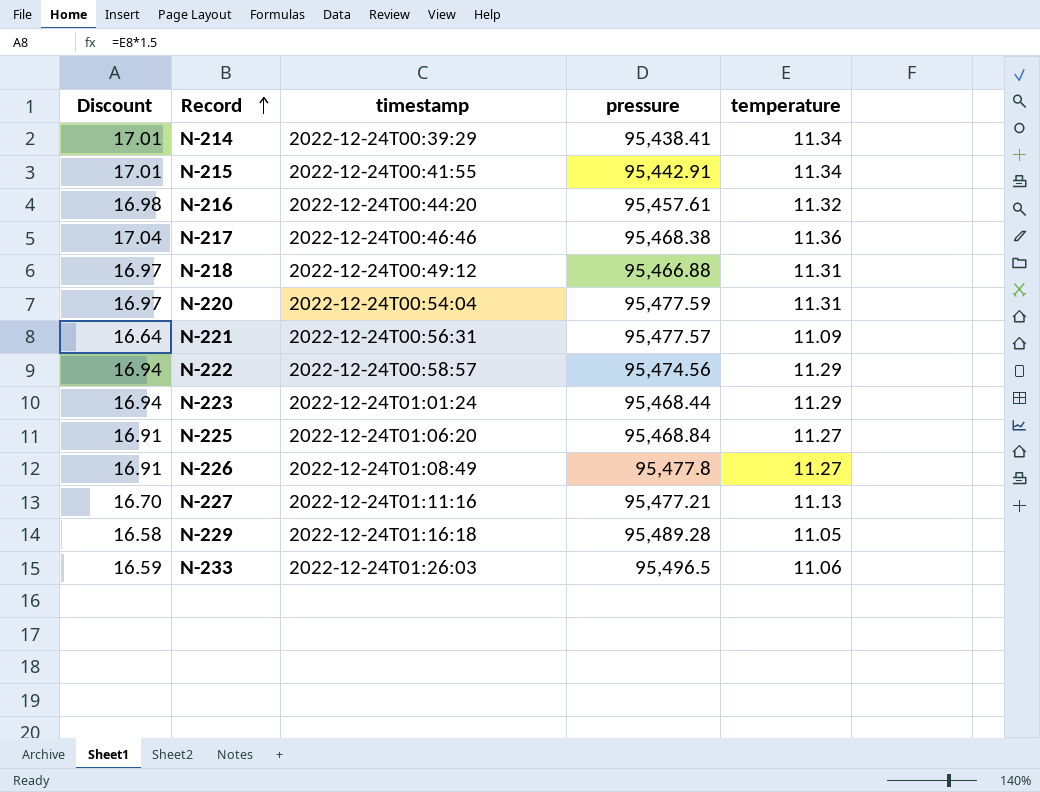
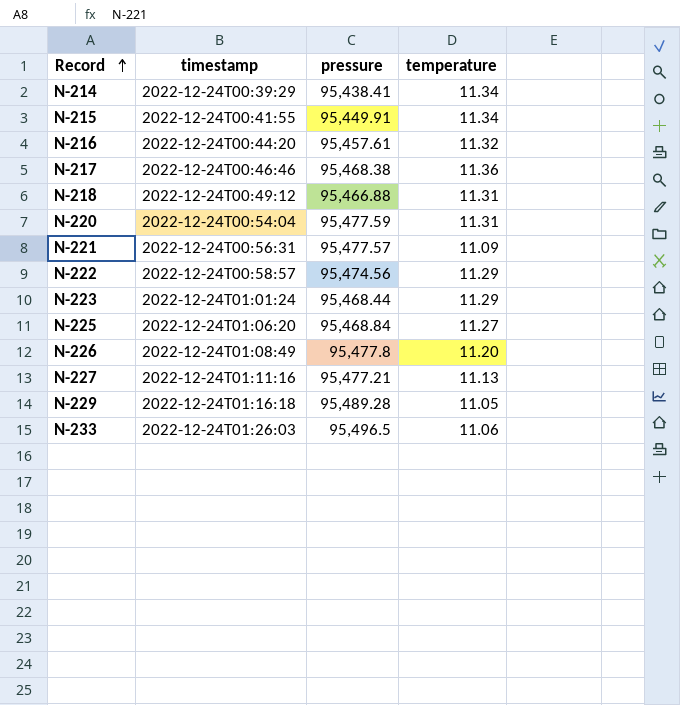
column Discount | formula: [temperature] * 1.5 -> none
N-215 | pressure: 95,442.91 -> 95,449.91
N-226 | temperature: 11.27 -> 11.20

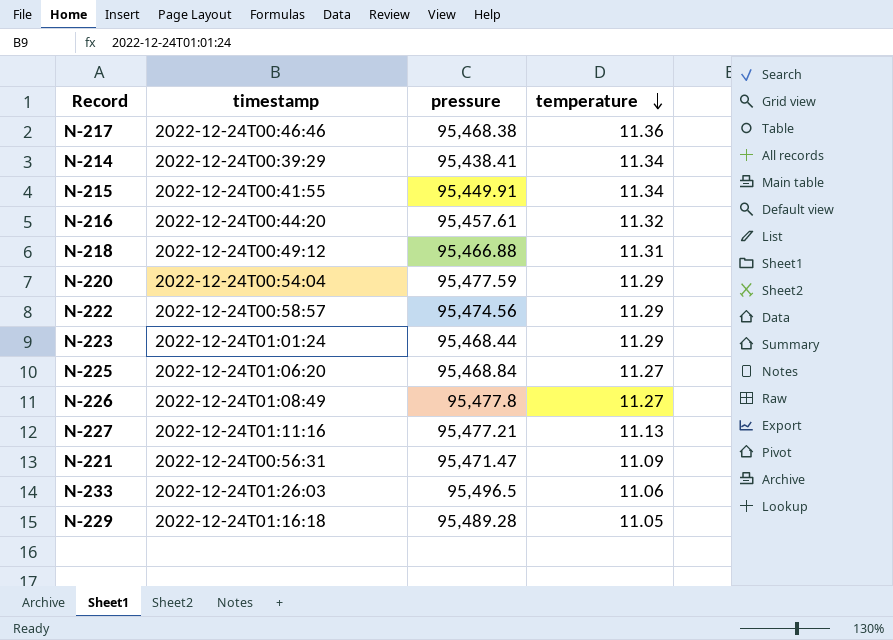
row order: Record ascending -> temperature descending
N-220 | temperature: 11.31 -> 11.29
N-226 | temperature: 11.20 -> 11.27
N-221 | pressure: 95,477.57 -> 95,471.47

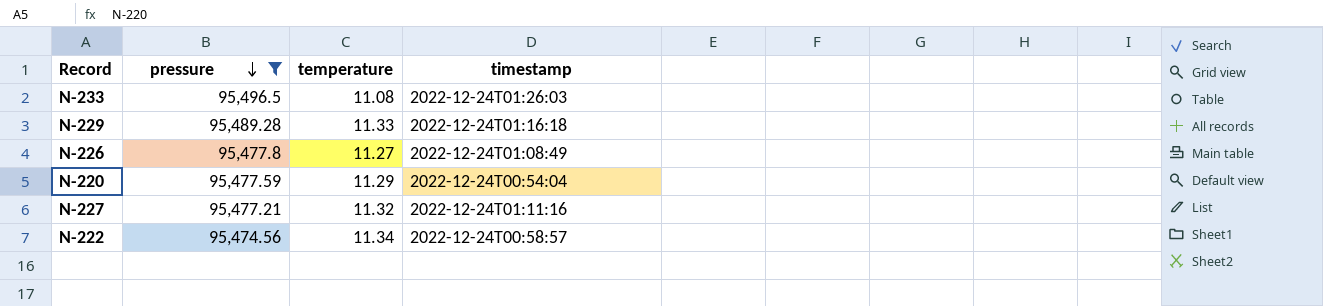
filter: none -> pressure >= 95,474.56
row order: temperature descending -> pressure descending
column timestamp | position: 2 -> 4
N-233 | temperature: 11.06 -> 11.08
N-229 | temperature: 11.05 -> 11.33
N-227 | temperature: 11.13 -> 11.32
N-222 | temperature: 11.29 -> 11.34

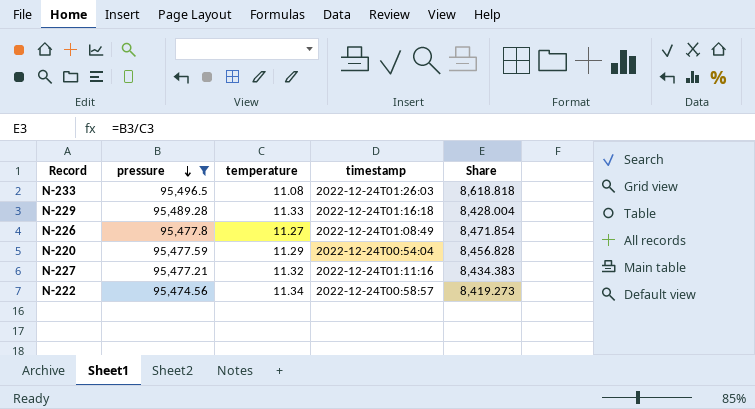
column Share | formula: none -> [pressure] / [temperature]

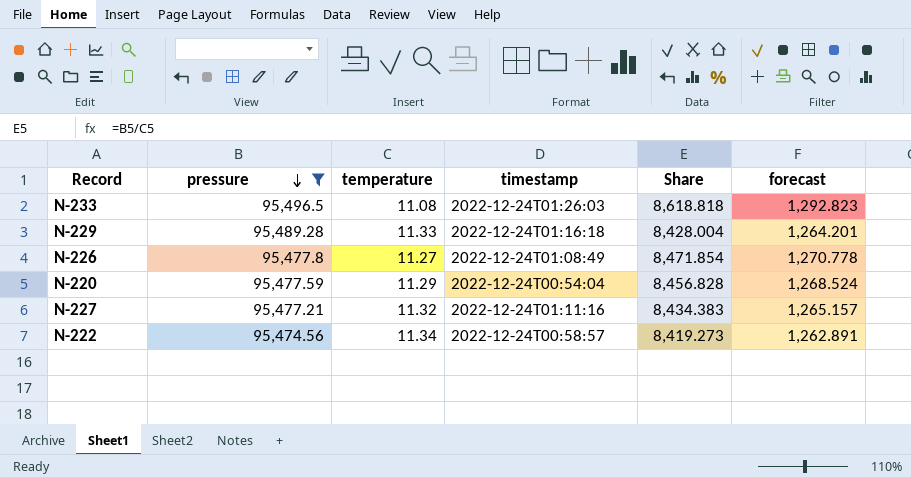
column forecast | formula: none -> [Share] * 0.15

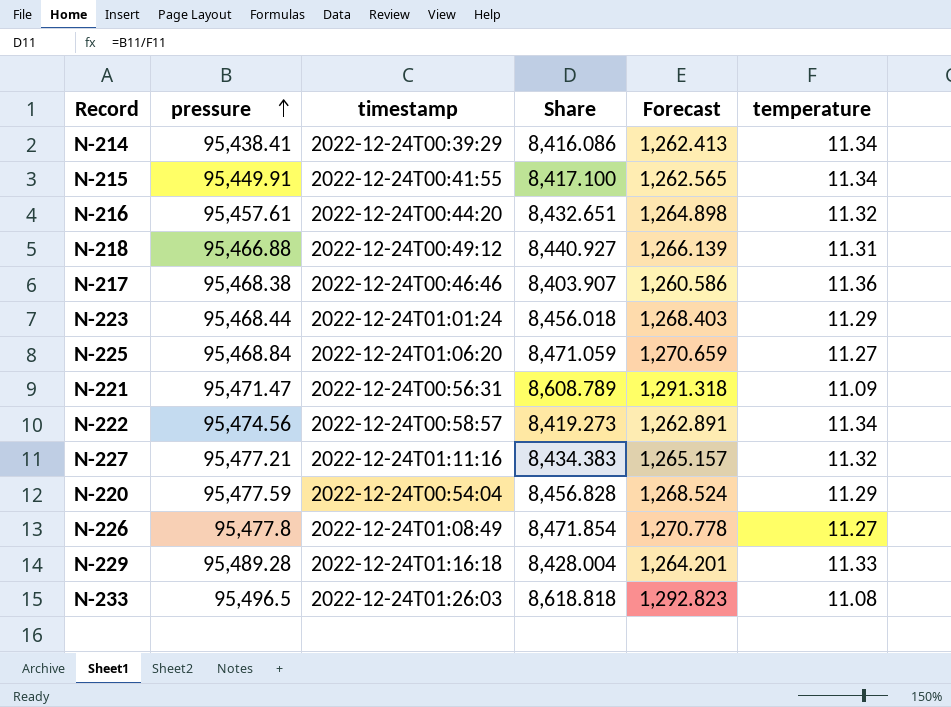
filter: pressure >= 95,474.56 -> none
row order: pressure descending -> pressure ascending
column name: forecast -> Forecast
column temperature | position: 3 -> 6

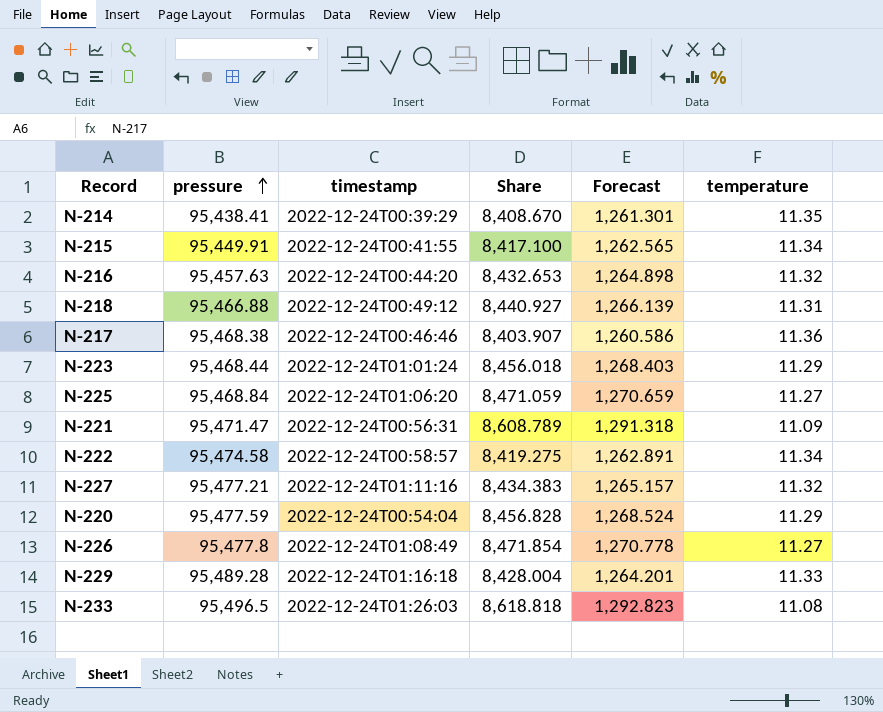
N-214 | Share: 8,416.086 -> 8,408.670
N-214 | Forecast: 1,262.413 -> 1,261.301
N-214 | temperature: 11.34 -> 11.35
N-216 | pressure: 95,457.61 -> 95,457.63
N-216 | Share: 8,432.651 -> 8,432.653
N-222 | pressure: 95,474.56 -> 95,474.58
N-222 | Share: 8,419.273 -> 8,419.275

